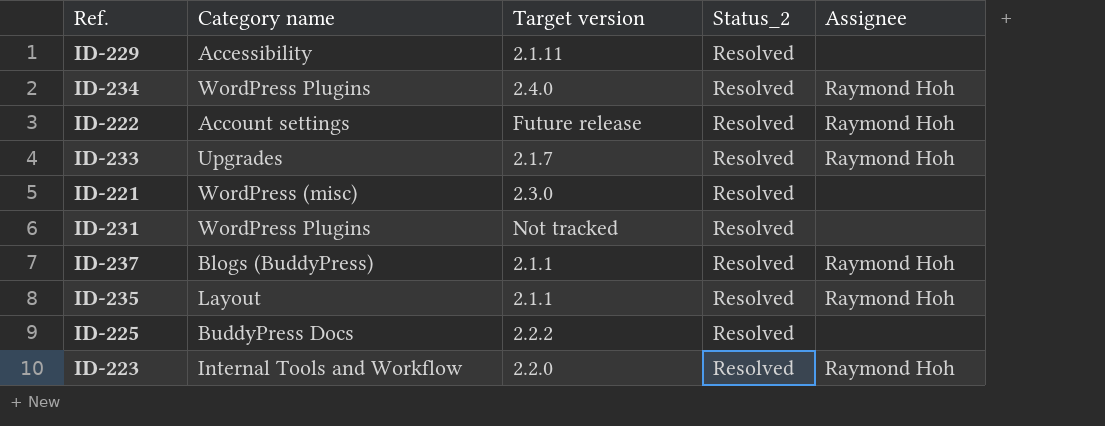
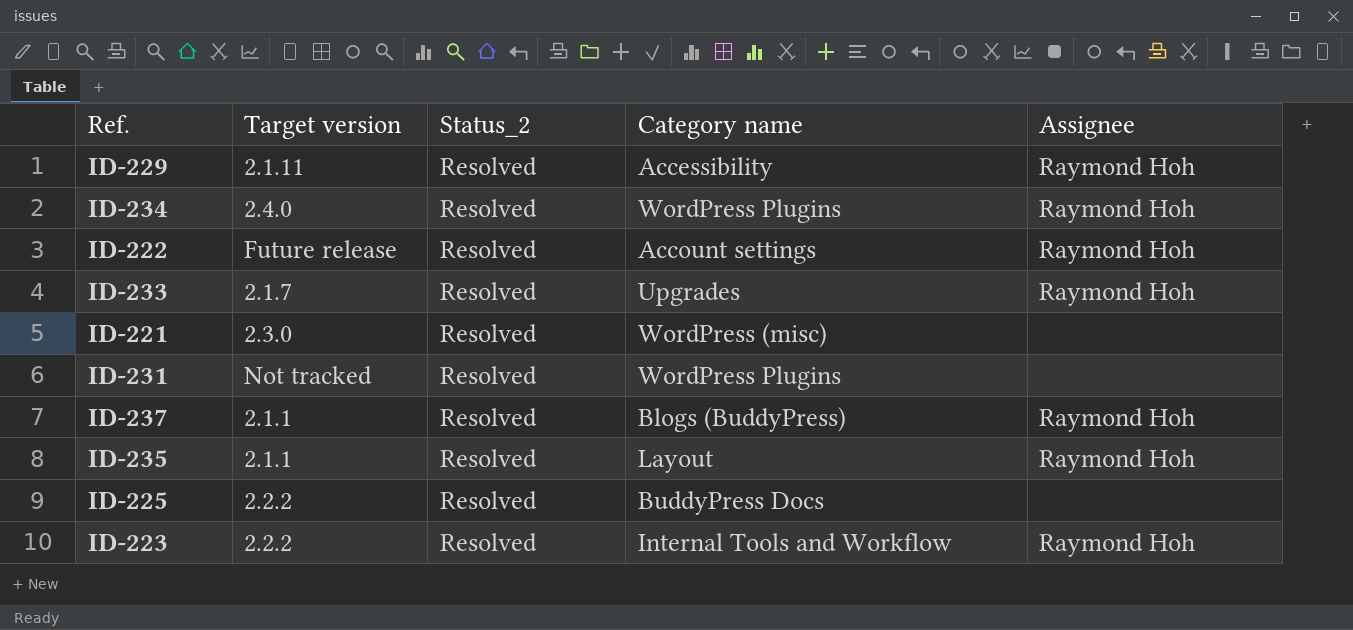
column Category name | position: 2 -> 4
ID-229 | Assignee: none -> Raymond Hoh
ID-223 | Target version: 2.2.0 -> 2.2.2

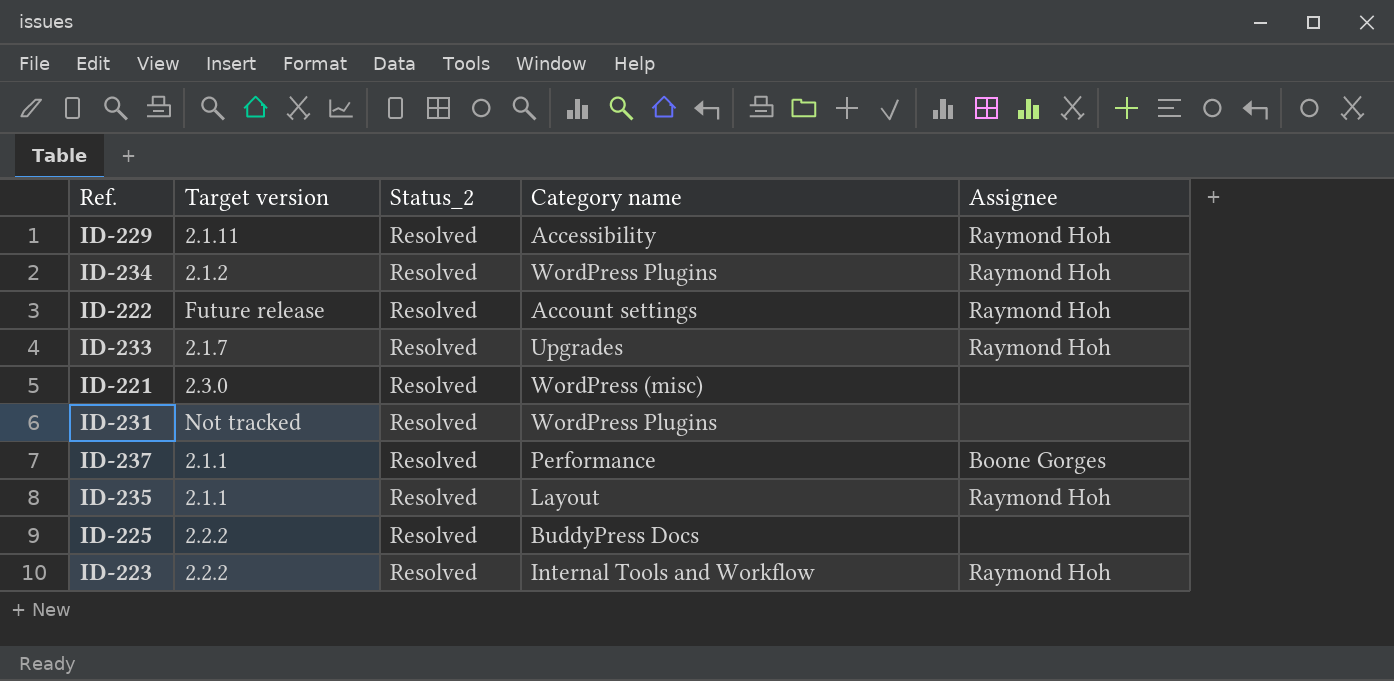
ID-234 | Target version: 2.4.0 -> 2.1.2
ID-237 | Category name: Blogs (BuddyPress) -> Performance
ID-237 | Assignee: Raymond Hoh -> Boone Gorges

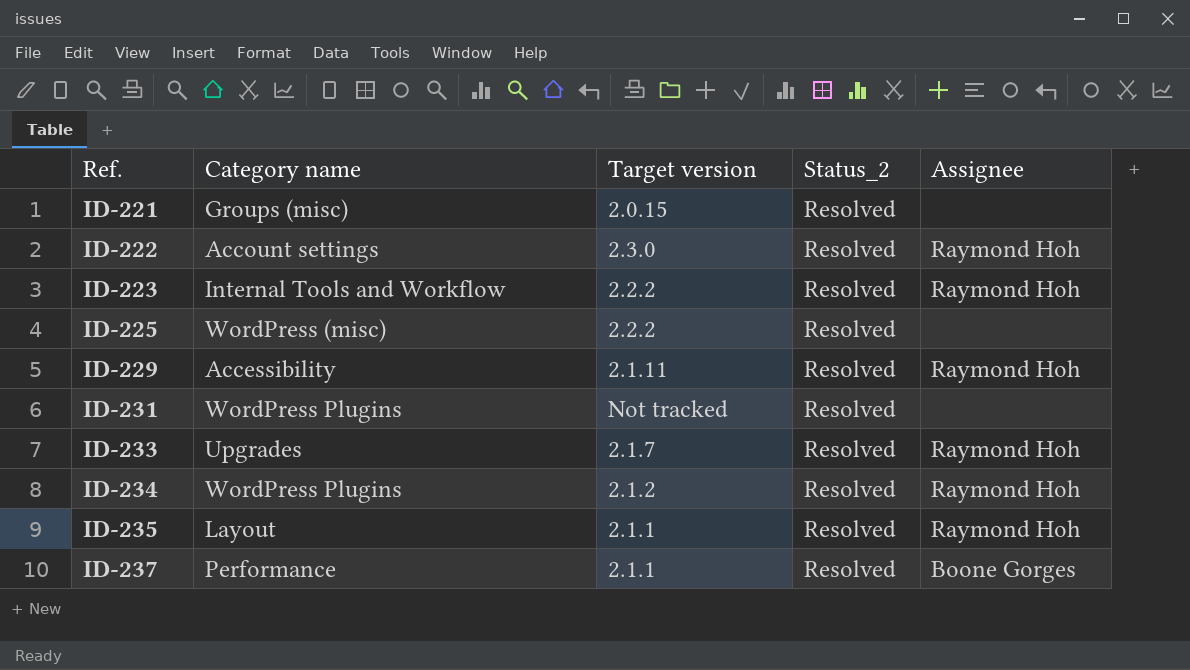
row order: none -> Ref. ascending
column Category name | position: 4 -> 2
ID-221 | Category name: WordPress (misc) -> Groups (misc)
ID-221 | Target version: 2.3.0 -> 2.0.15
ID-222 | Target version: Future release -> 2.3.0
ID-225 | Category name: BuddyPress Docs -> WordPress (misc)

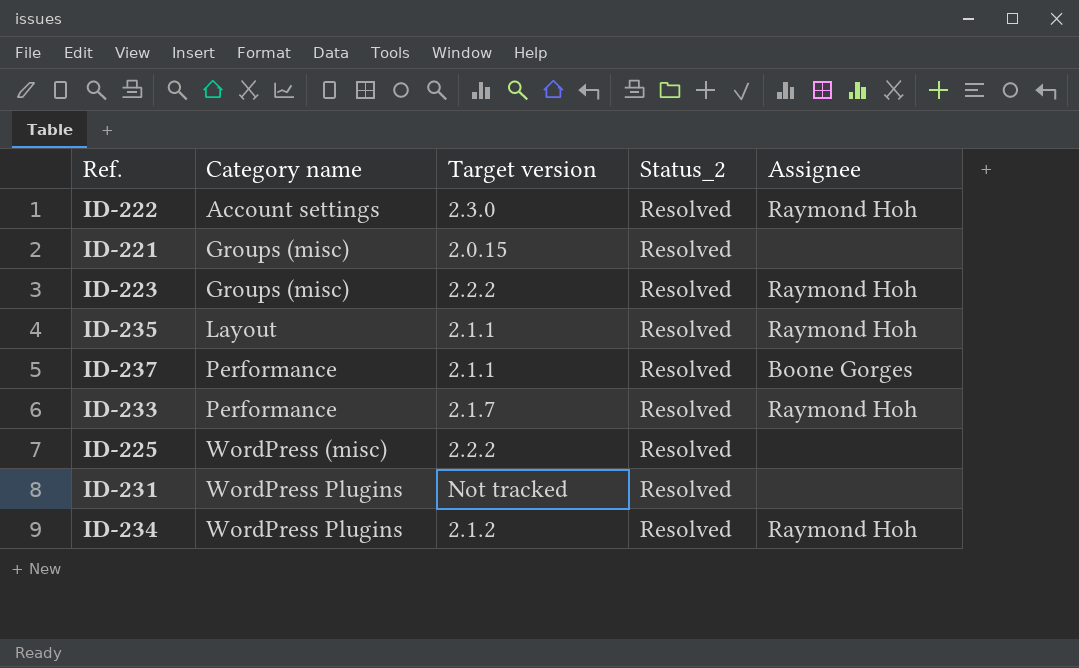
row order: Ref. ascending -> Category name ascending
row ID-229: Accessibility | 2.1.11 | Resolved | Raymond Hoh -> none
ID-223 | Category name: Internal Tools and Workflow -> Groups (misc)
ID-233 | Category name: Upgrades -> Performance

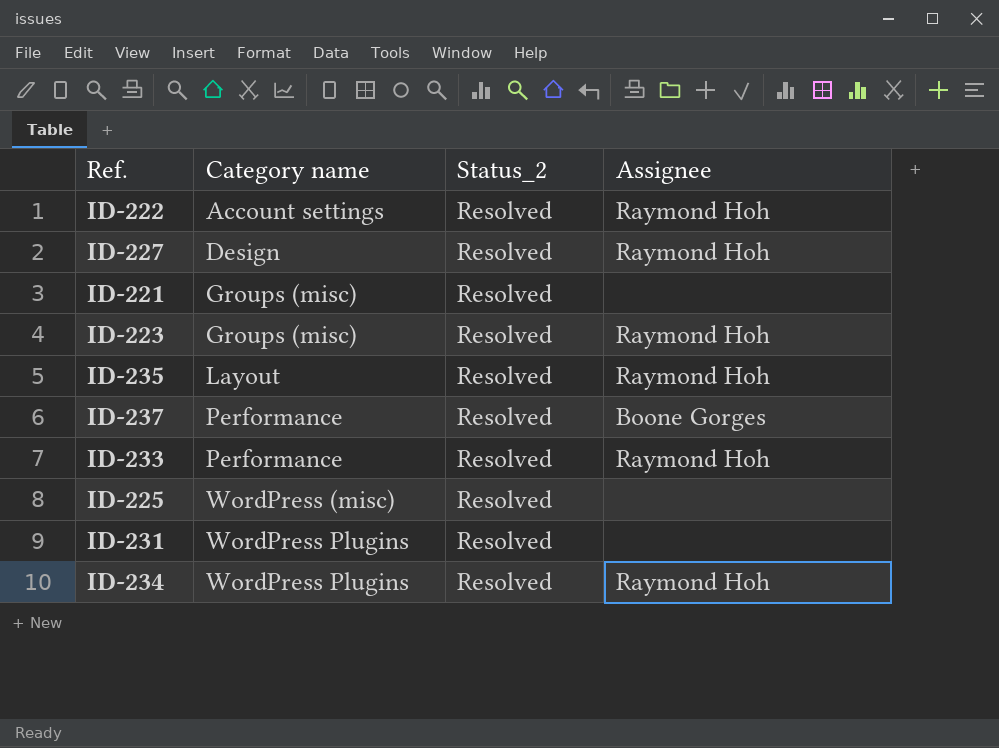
column Target version | position: 3 -> none
row ID-227: none -> Design | Resolved | Raymond Hoh

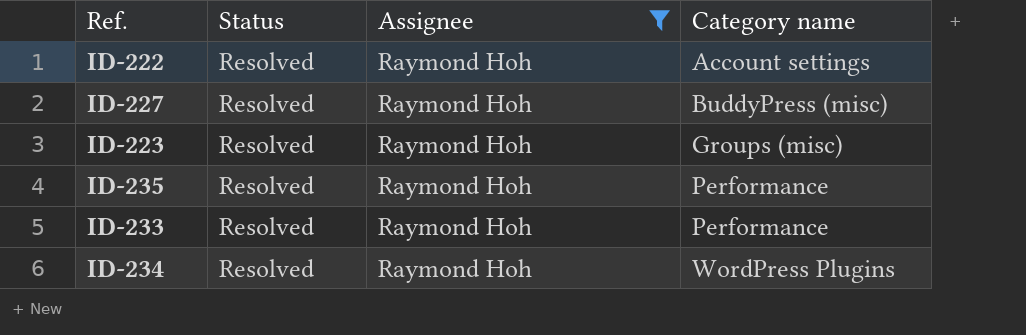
filter: none -> Assignee = Raymond Hoh
column name: Status_2 -> Status
column Category name | position: 2 -> 4
ID-227 | Category name: Design -> BuddyPress (misc)
ID-235 | Category name: Layout -> Performance

